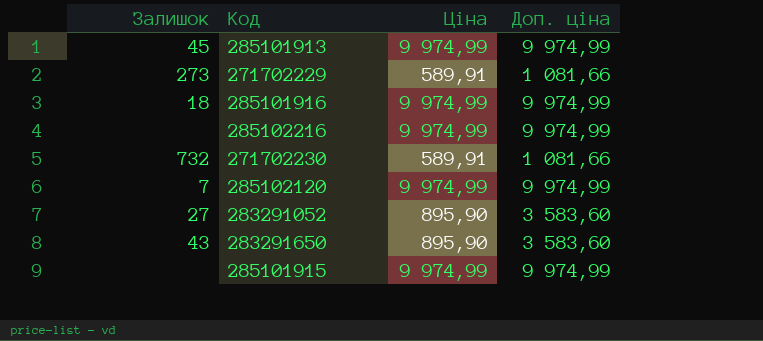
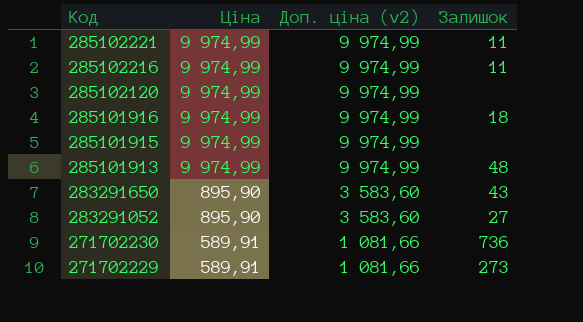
row order: none -> Код descending
column name: Доп. ціна -> Доп. ціна (v2)
column Залишок | position: 1 -> 4
row 285102221: none -> 9 974,99 | 9 974,99 | 11
285102216 | Залишок: none -> 11
285102120 | Залишок: 7 -> none
285101913 | Залишок: 45 -> 48
271702230 | Залишок: 732 -> 736

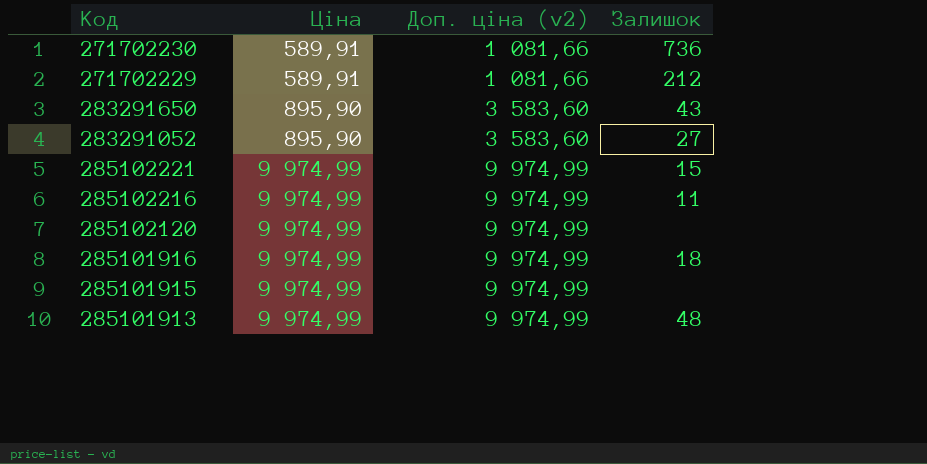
row order: Код descending -> Ціна ascending
271702229 | Залишок: 273 -> 212
285102221 | Залишок: 11 -> 15

